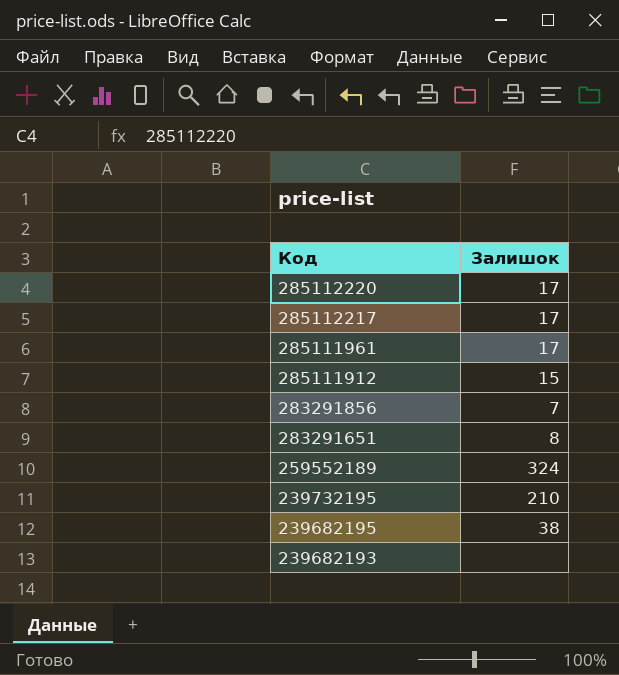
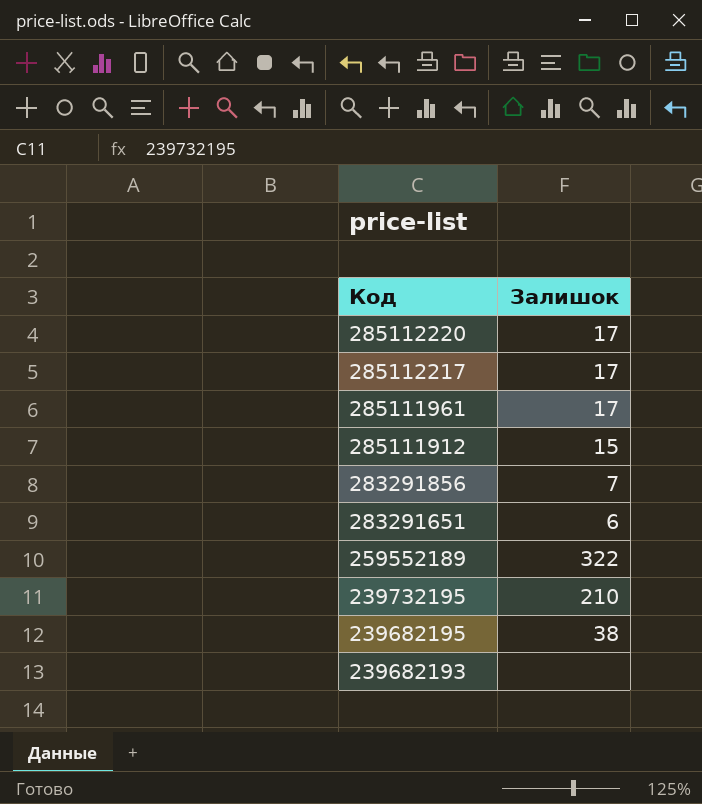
283291651 | Залишок: 8 -> 6
259552189 | Залишок: 324 -> 322

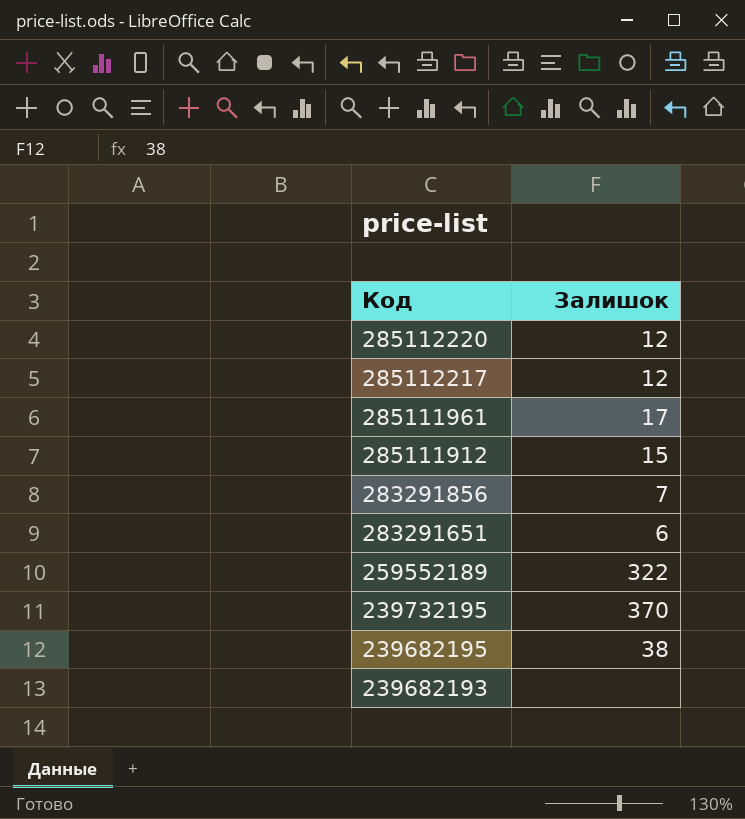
285112220 | Залишок: 17 -> 12
285112217 | Залишок: 17 -> 12
239732195 | Залишок: 210 -> 370

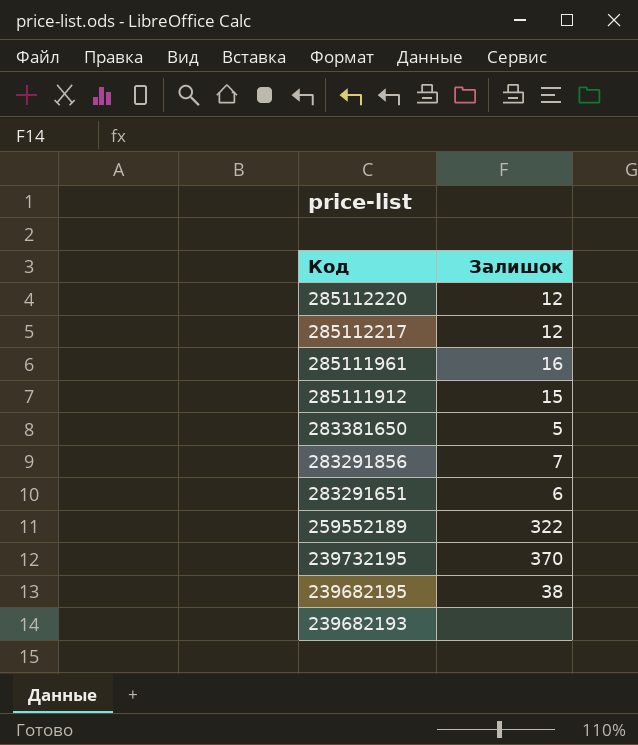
285111961 | Залишок: 17 -> 16
row 283381650: none -> 5

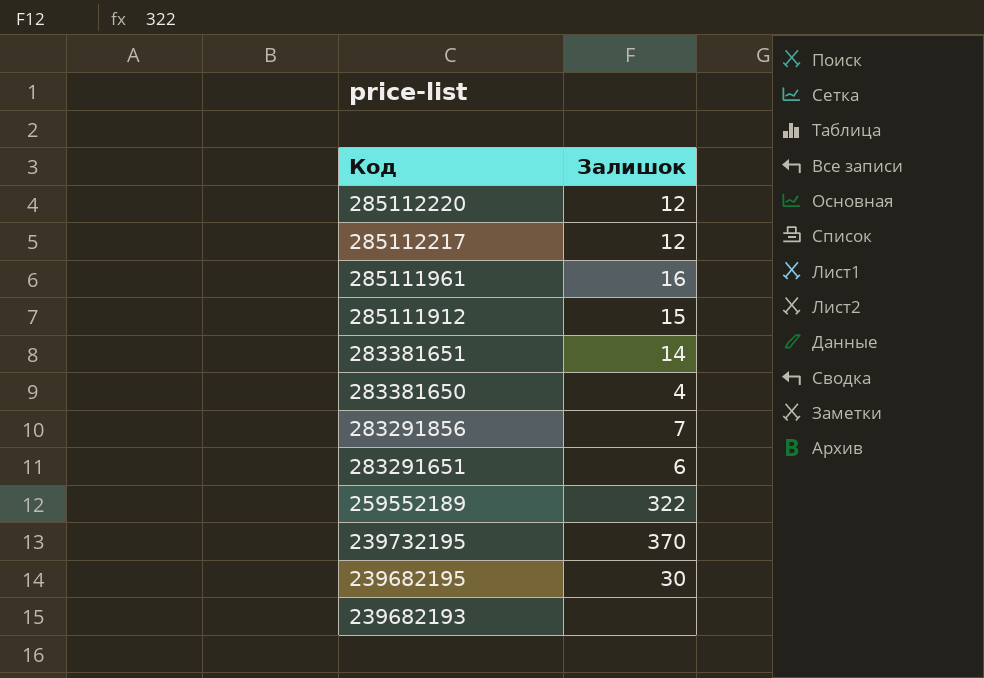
row 283381651: none -> 14
283381650 | Залишок: 5 -> 4
239682195 | Залишок: 38 -> 30

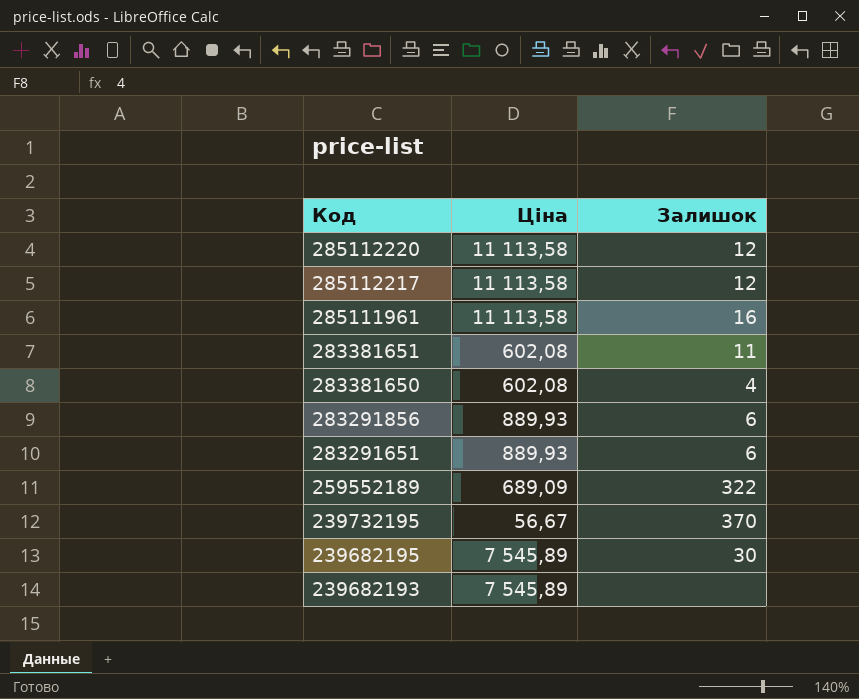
column Ціна | position: none -> 2
row 285111912: 15 -> none
283381651 | Залишок: 14 -> 11
283291856 | Залишок: 7 -> 6

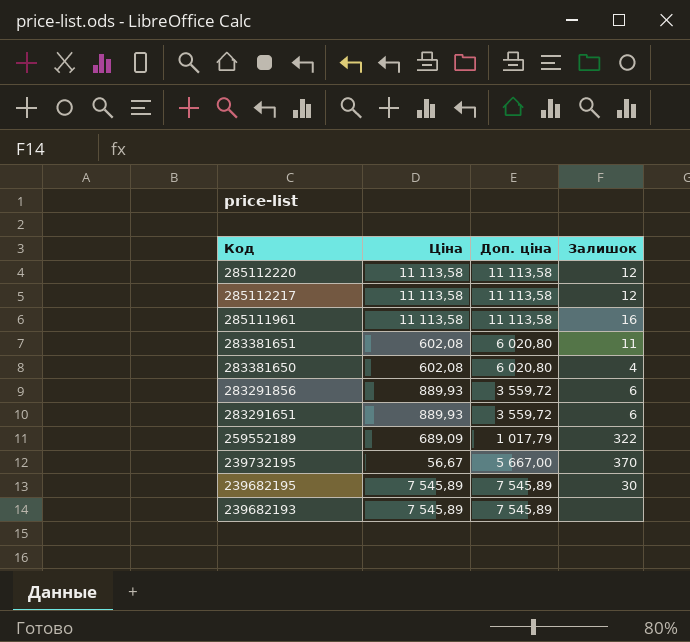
column Доп. ціна | position: none -> 3

